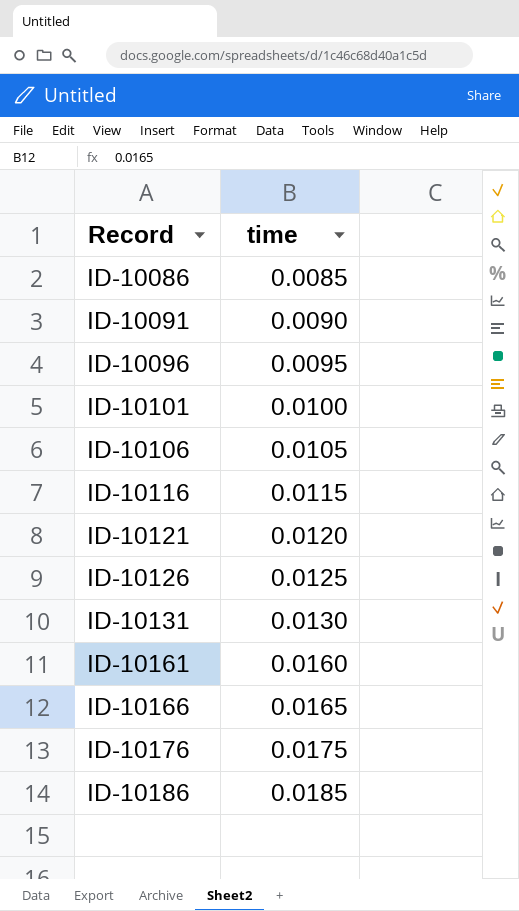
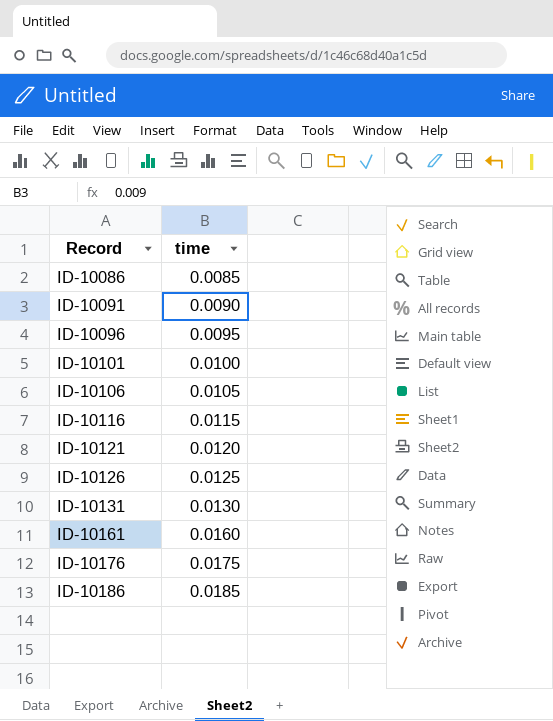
row ID-10166: 0.0165 -> none

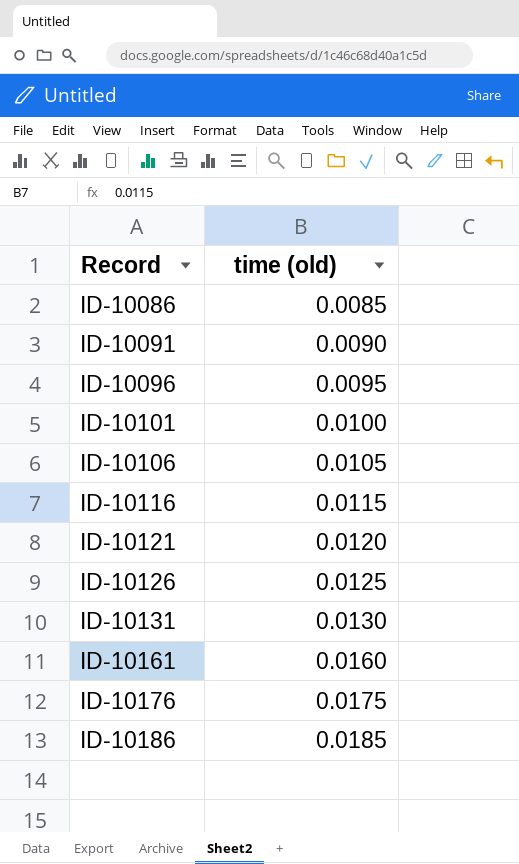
column name: time -> time (old)

